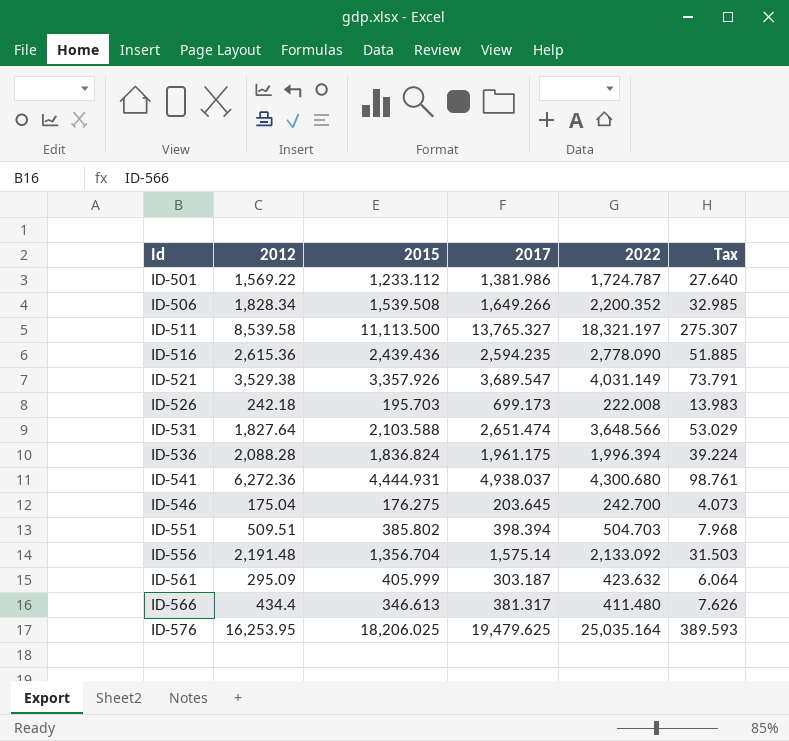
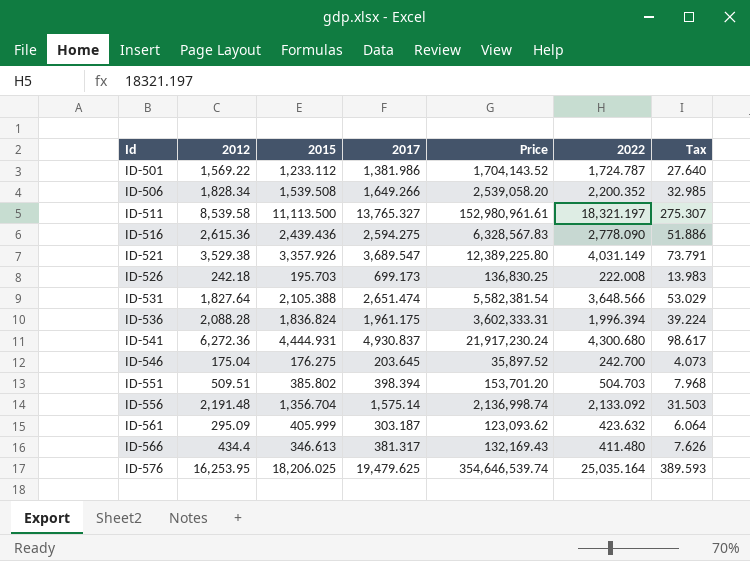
column Price | formula: none -> [2015] * [2017]
ID-516 | 2017: 2,594.235 -> 2,594.275
ID-516 | Tax: 51.885 -> 51.886
ID-531 | 2015: 2,103.588 -> 2,105.388
ID-541 | 2017: 4,938.037 -> 4,930.837
ID-541 | Tax: 98.761 -> 98.617

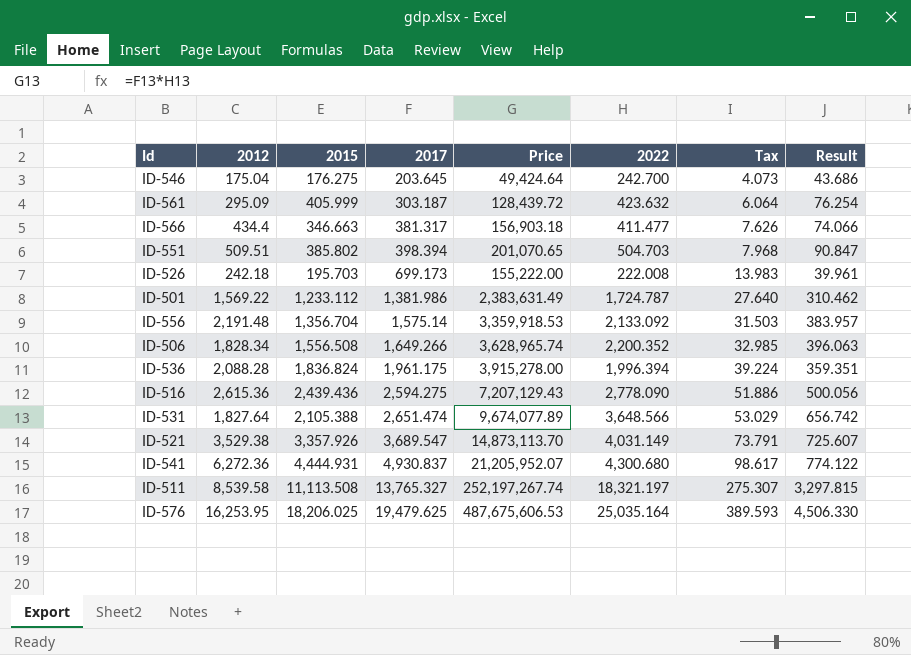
row order: Id ascending -> 2017 ascending
column Price | formula: [2015] * [2017] -> [2017] * [2022]
column Result | formula: none -> [2022] * 0.18
ID-566 | 2015: 346.613 -> 346.663
ID-566 | 2022: 411.480 -> 411.477
ID-506 | 2015: 1,539.508 -> 1,556.508
ID-511 | 2015: 11,113.500 -> 11,113.508

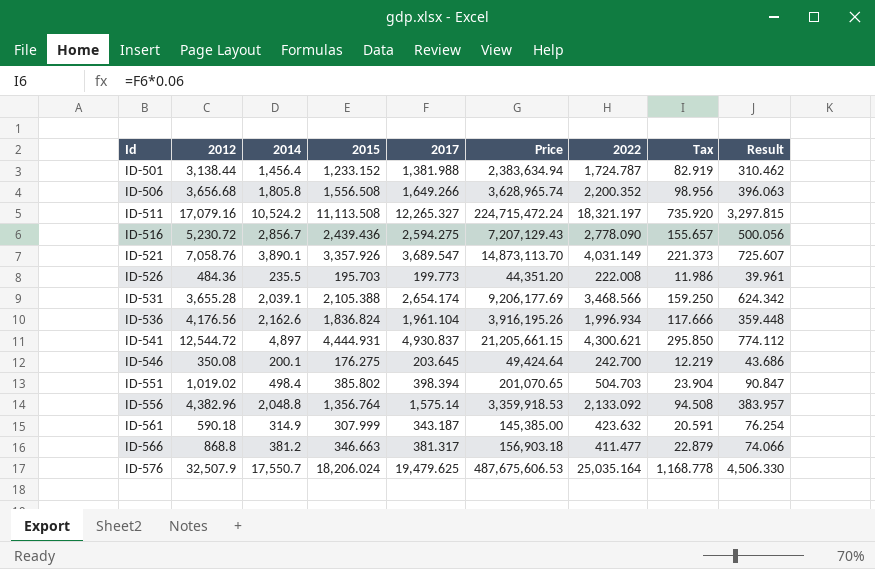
row order: 2017 ascending -> Id ascending
column 2014 | position: none -> 3
column Tax | formula: [2017] * 0.02 -> [2017] * 0.06
ID-501 | 2012: 1,569.22 -> 3,138.44
ID-501 | 2015: 1,233.112 -> 1,233.152
ID-501 | 2017: 1,381.986 -> 1,381.988
ID-501 | Price: 2,383,631.49 -> 2,383,634.94
ID-506 | 2012: 1,828.34 -> 3,656.68
ID-511 | 2012: 8,539.58 -> 17,079.16
ID-511 | 2017: 13,765.327 -> 12,265.327
ID-511 | Price: 252,197,267.74 -> 224,715,472.24
ID-516 | 2012: 2,615.36 -> 5,230.72
ID-521 | 2012: 3,529.38 -> 7,058.76
ID-526 | 2012: 242.18 -> 484.36
ID-526 | 2017: 699.173 -> 199.773
ID-526 | Price: 155,222.00 -> 44,351.20
ID-531 | 2012: 1,827.64 -> 3,655.28
ID-531 | 2017: 2,651.474 -> 2,654.174
ID-531 | Price: 9,674,077.89 -> 9,206,177.69
ID-531 | 2022: 3,648.566 -> 3,468.566
ID-531 | Result: 656.742 -> 624.342
ID-536 | 2012: 2,088.28 -> 4,176.56
ID-536 | 2017: 1,961.175 -> 1,961.104
ID-536 | Price: 3,915,278.00 -> 3,916,195.26
ID-536 | 2022: 1,996.394 -> 1,996.934
ID-536 | Result: 359.351 -> 359.448
ID-541 | 2012: 6,272.36 -> 12,544.72
ID-541 | Price: 21,205,952.07 -> 21,205,661.15
ID-541 | 2022: 4,300.680 -> 4,300.621
ID-541 | Result: 774.122 -> 774.112
ID-546 | 2012: 175.04 -> 350.08
ID-551 | 2012: 509.51 -> 1,019.02
ID-556 | 2012: 2,191.48 -> 4,382.96
ID-556 | 2015: 1,356.704 -> 1,356.764
ID-561 | 2012: 295.09 -> 590.18
ID-561 | 2015: 405.999 -> 307.999
ID-561 | 2017: 303.187 -> 343.187
ID-561 | Price: 128,439.72 -> 145,385.00
ID-566 | 2012: 434.4 -> 868.8
ID-576 | 2012: 16,253.95 -> 32,507.9
ID-576 | 2015: 18,206.025 -> 18,206.024

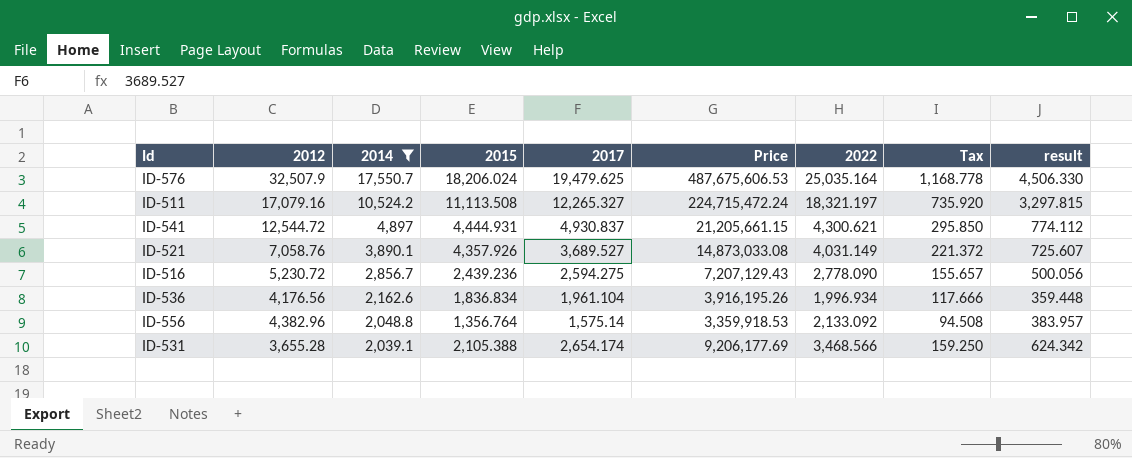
filter: none -> 2014 >= 2,039.1
row order: Id ascending -> 2014 descending
column name: Result -> result
ID-521 | 2015: 3,357.926 -> 4,357.926
ID-521 | 2017: 3,689.547 -> 3,689.527
ID-521 | Price: 14,873,113.70 -> 14,873,033.08
ID-521 | Tax: 221.373 -> 221.372
ID-516 | 2015: 2,439.436 -> 2,439.236
ID-536 | 2015: 1,836.824 -> 1,836.834

